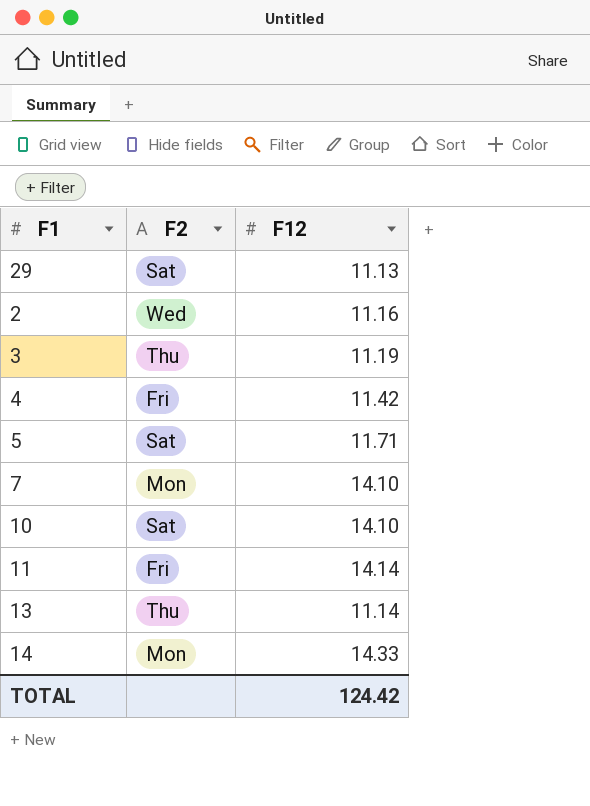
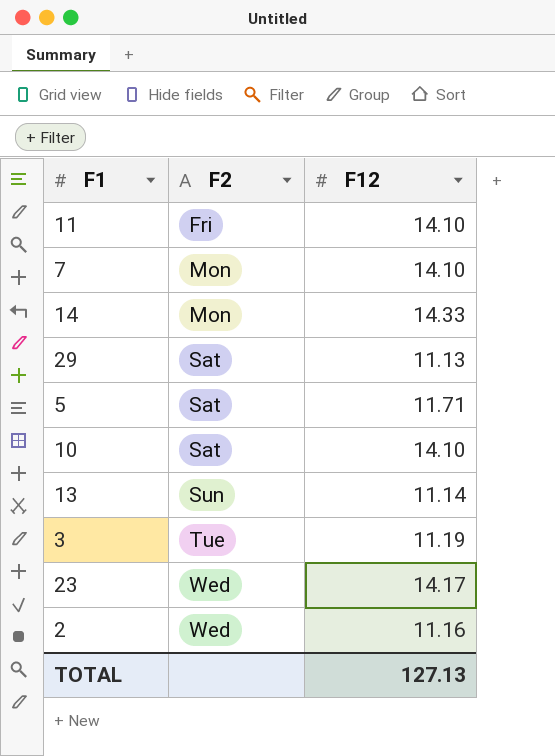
row order: none -> F2 ascending
row 4: Fri | 11.42 -> none
11 | F12: 14.14 -> 14.10
13 | F2: Thu -> Sun
3 | F2: Thu -> Tue
row 23: none -> Wed | 14.17
TOTAL | F12: 124.42 -> 127.13

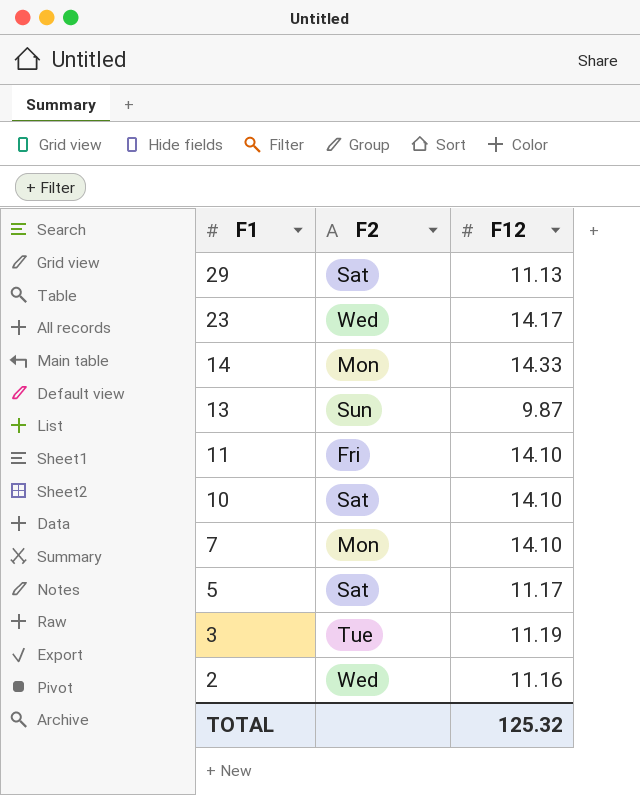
row order: F2 ascending -> F1 descending
13 | F12: 11.14 -> 9.87
5 | F12: 11.71 -> 11.17
TOTAL | F12: 127.13 -> 125.32

